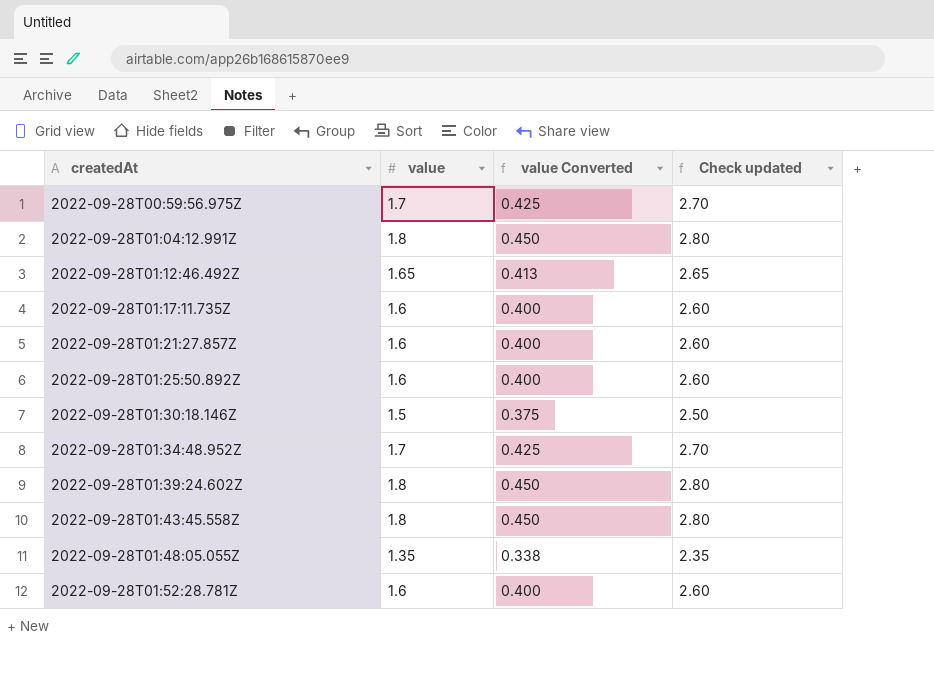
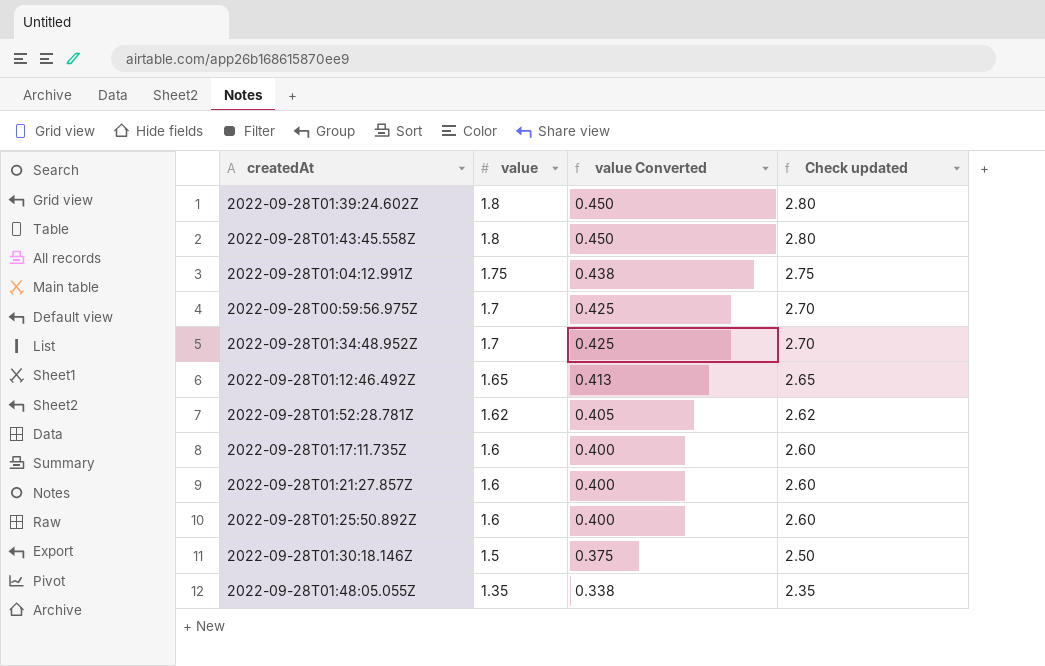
row order: createdAt ascending -> value descending
2022-09-28T01:04:12.991Z | value: 1.8 -> 1.75
2022-09-28T01:04:12.991Z | value Converted: 0.450 -> 0.438
2022-09-28T01:04:12.991Z | Check updated: 2.80 -> 2.75
2022-09-28T01:52:28.781Z | value: 1.6 -> 1.62
2022-09-28T01:52:28.781Z | value Converted: 0.400 -> 0.405
2022-09-28T01:52:28.781Z | Check updated: 2.60 -> 2.62

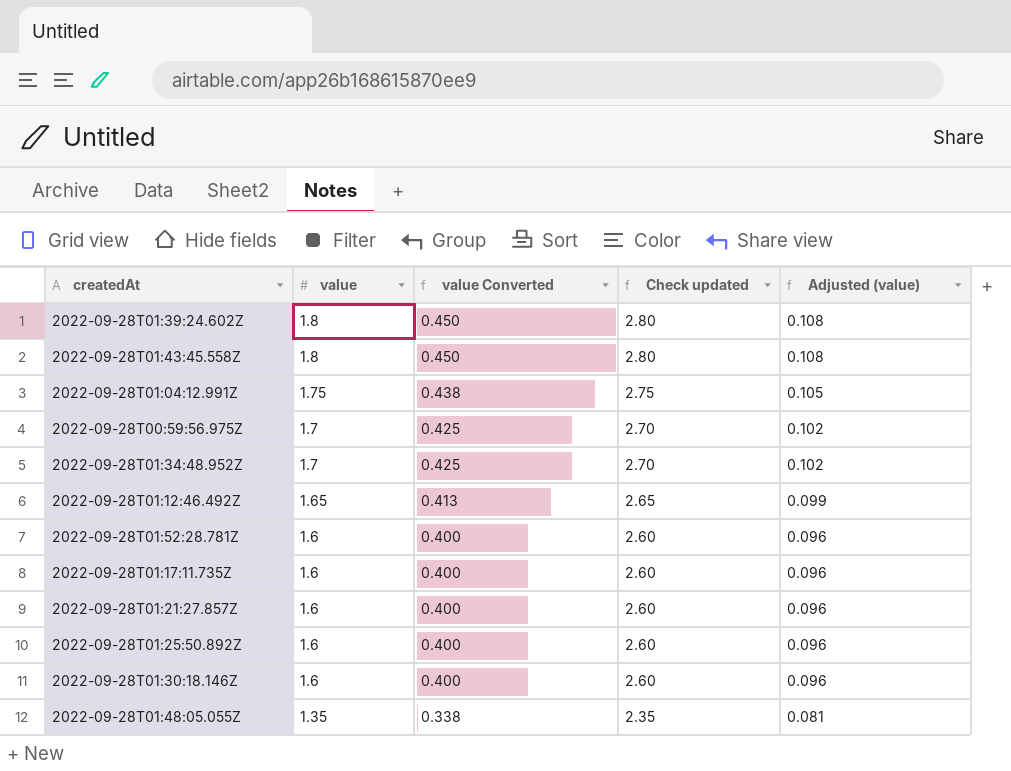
column Adjusted (value) | formula: none -> [value] * 0.06
2022-09-28T01:52:28.781Z | value: 1.62 -> 1.6
2022-09-28T01:52:28.781Z | value Converted: 0.405 -> 0.400
2022-09-28T01:52:28.781Z | Check updated: 2.62 -> 2.60
2022-09-28T01:30:18.146Z | value: 1.5 -> 1.6
2022-09-28T01:30:18.146Z | value Converted: 0.375 -> 0.400
2022-09-28T01:30:18.146Z | Check updated: 2.50 -> 2.60

